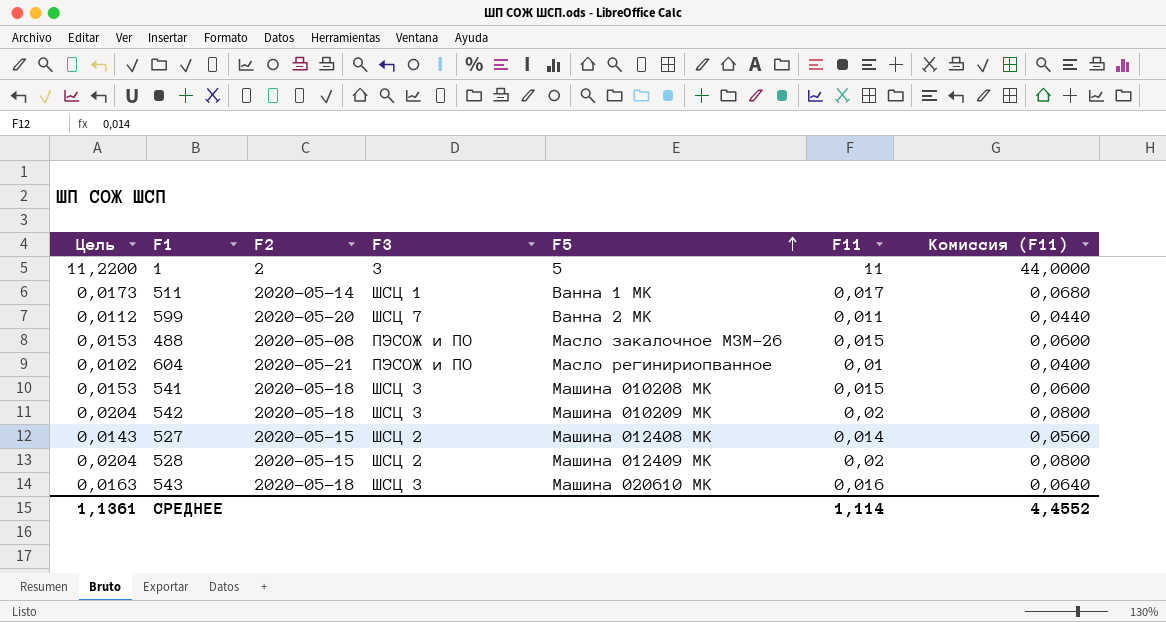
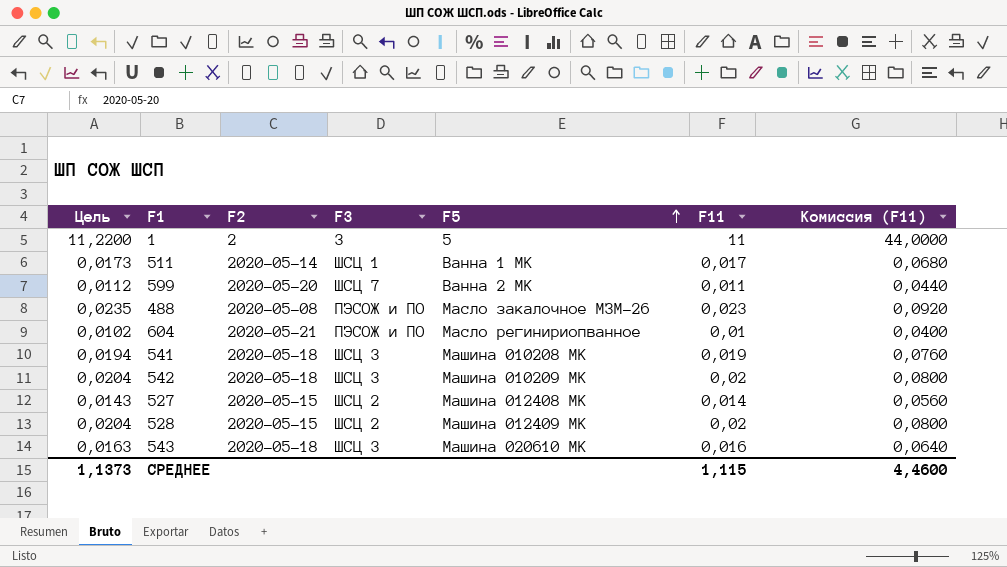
488 | Цель: 0,0153 -> 0,0235
488 | F11: 0,015 -> 0,023
488 | Комиссия (F11): 0,0600 -> 0,0920
541 | Цель: 0,0153 -> 0,0194
541 | F11: 0,015 -> 0,019
541 | Комиссия (F11): 0,0600 -> 0,0760
СРЕДНЕЕ | Цель: 1,1361 -> 1,1373
СРЕДНЕЕ | F11: 1,114 -> 1,115
СРЕДНЕЕ | Комиссия (F11): 4,4552 -> 4,4600

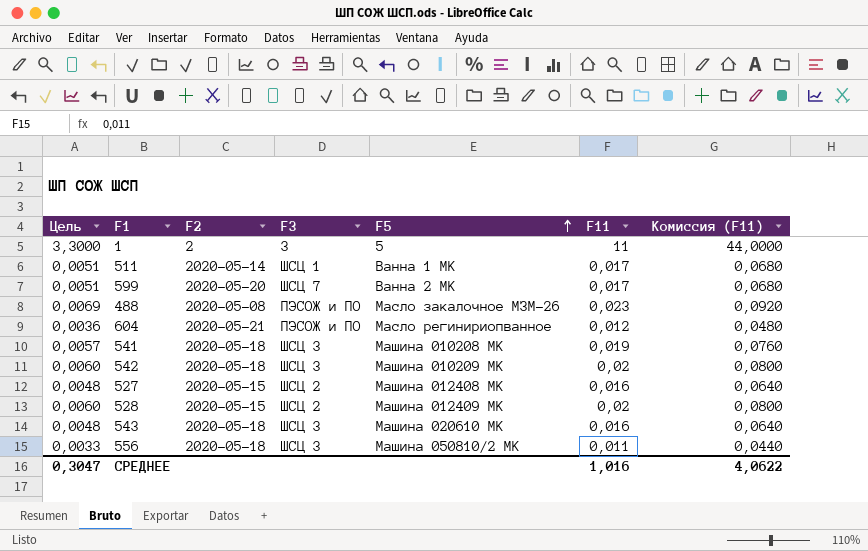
column Цель | formula: [F11] * 1,02 -> [F11] * 0,3
599 | F11: 0,011 -> 0,017
599 | Комиссия (F11): 0,0440 -> 0,0680
604 | F11: 0,01 -> 0,012
604 | Комиссия (F11): 0,0400 -> 0,0480
527 | F11: 0,014 -> 0,016
527 | Комиссия (F11): 0,0560 -> 0,0640
row 556: none -> 0,0033 | 2020-05-18 | ШСЦ 3 | Машина 050810/2 МК | 0,011 | 0,0440
СРЕДНЕЕ | Цель: 1,1373 -> 0,3047
СРЕДНЕЕ | F11: 1,115 -> 1,016
СРЕДНЕЕ | Комиссия (F11): 4,4600 -> 4,0622

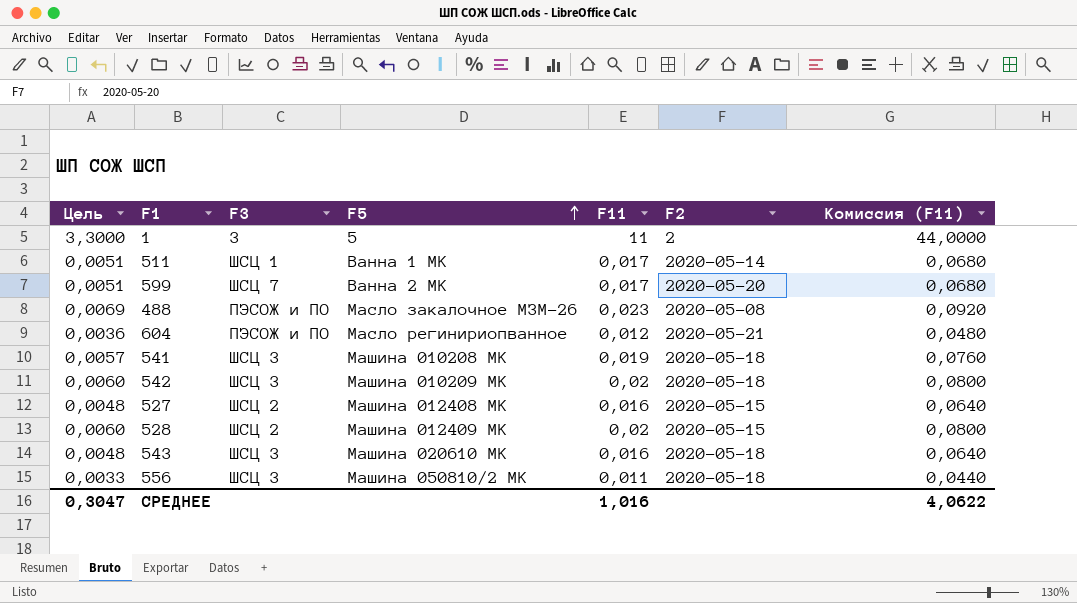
column F2 | position: 3 -> 6

